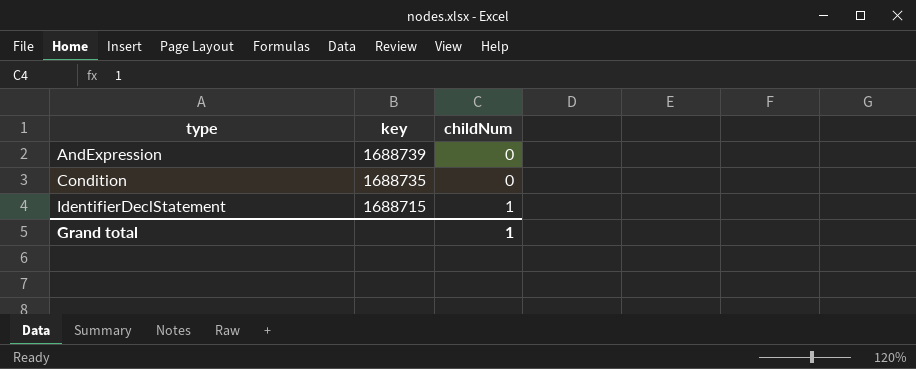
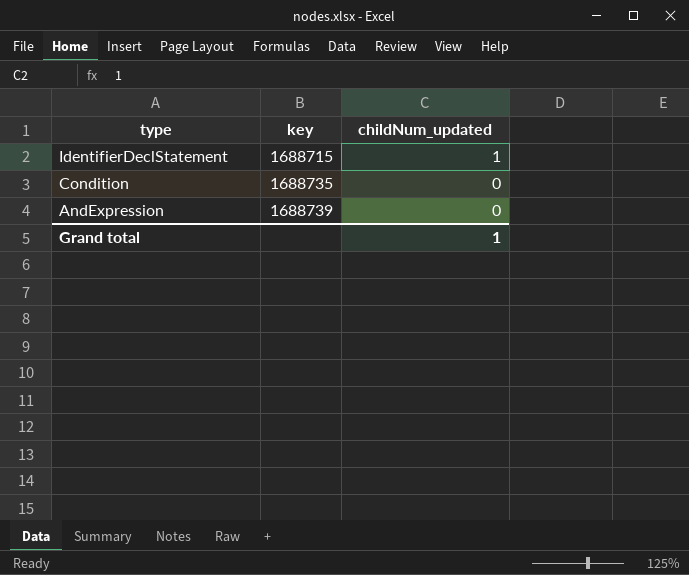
row order: type ascending -> type descending
column name: childNum -> childNum_updated

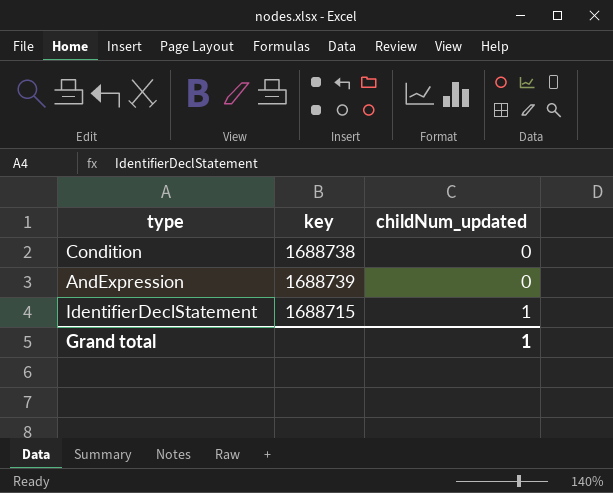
row order: type descending -> childNum_updated ascending
Condition | key: 1688735 -> 1688738

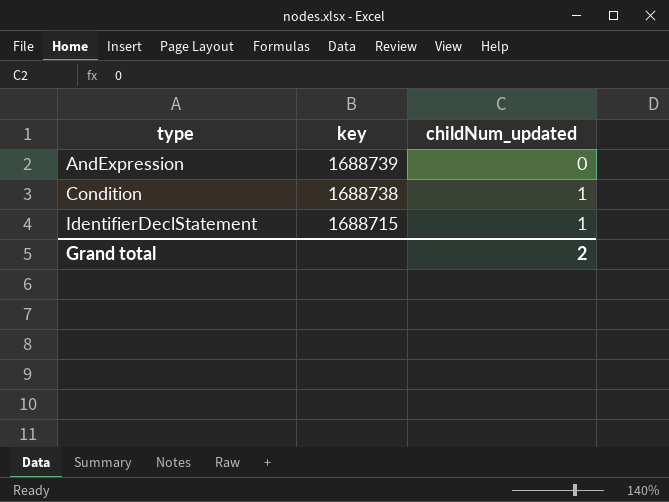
row order: childNum_updated ascending -> type ascending
Condition | childNum_updated: 0 -> 1
Grand total | childNum_updated: 1 -> 2

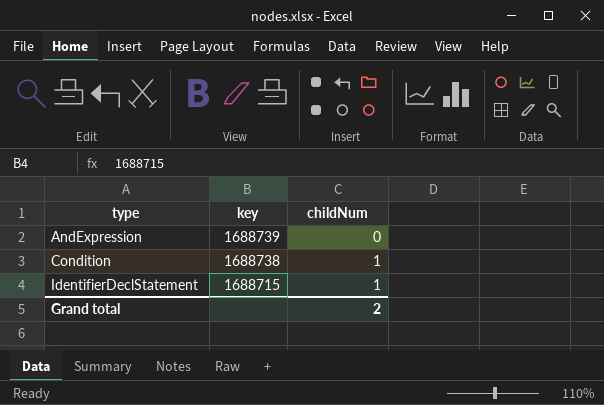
column name: childNum_updated -> childNum

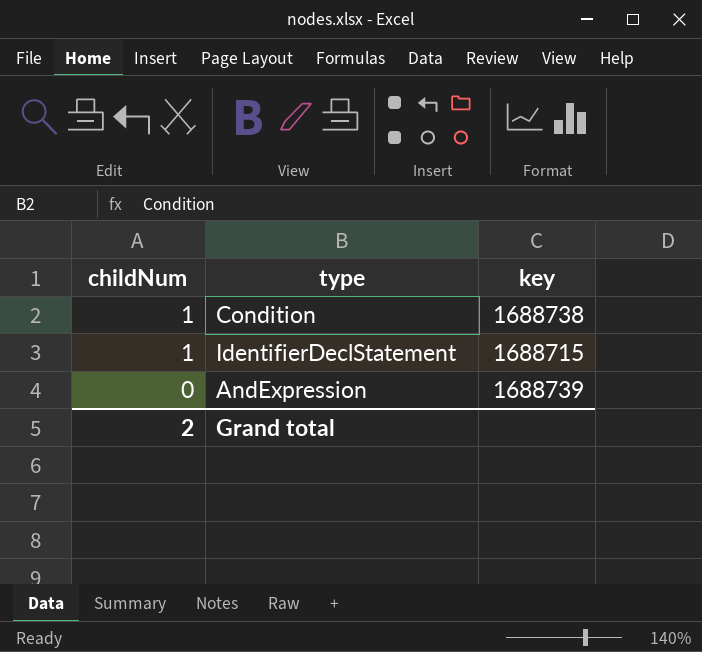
row order: type ascending -> childNum descending
column childNum | position: 3 -> 1

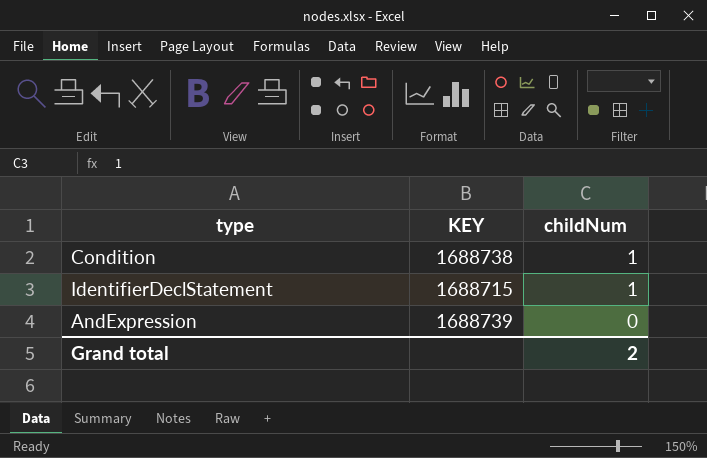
column name: key -> KEY
column childNum | position: 1 -> 3

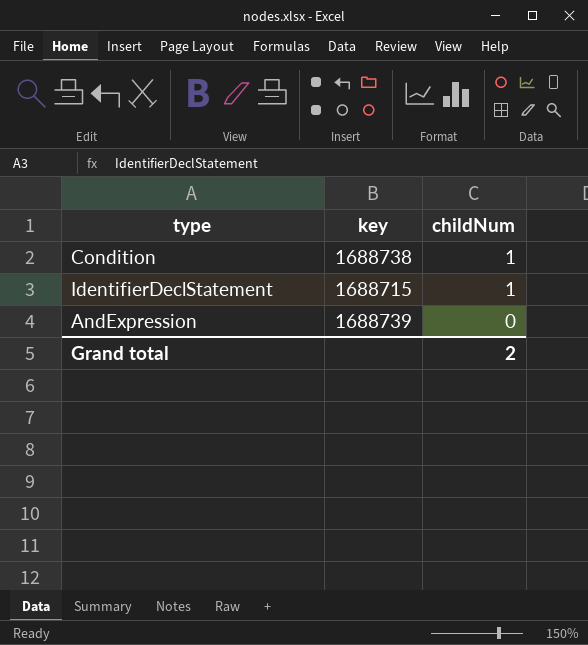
column name: KEY -> key

